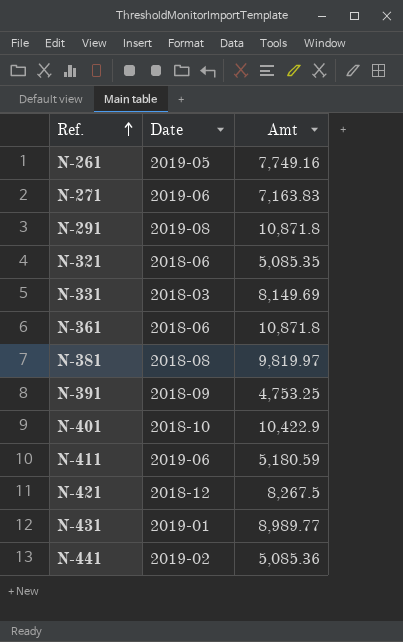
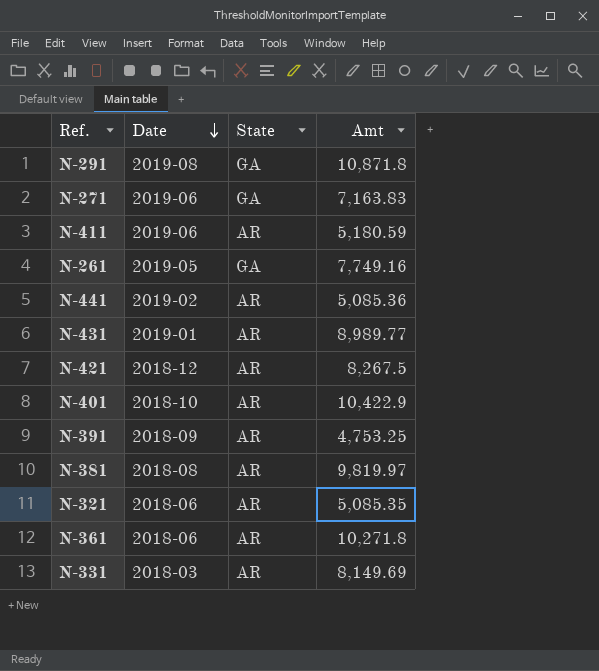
row order: Ref. ascending -> Date descending
column State | position: none -> 3
N-361 | Amt: 10,871.8 -> 10,271.8

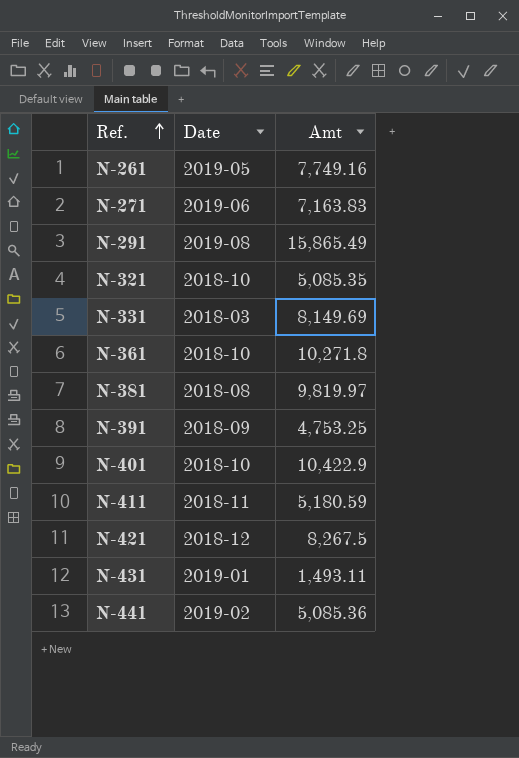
row order: Date descending -> Ref. ascending
column State | position: 3 -> none
N-291 | Amt: 10,871.8 -> 15,865.49
N-321 | Date: 2018-06 -> 2018-10
N-361 | Date: 2018-06 -> 2018-10
N-411 | Date: 2019-06 -> 2018-11
N-431 | Amt: 8,989.77 -> 1,493.11

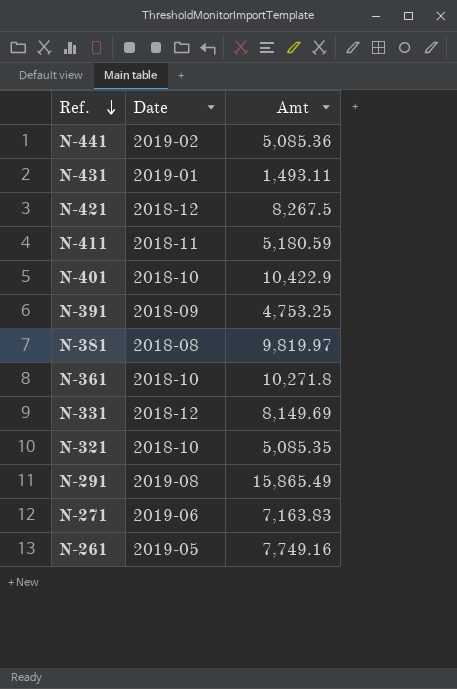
row order: Ref. ascending -> Ref. descending
N-331 | Date: 2018-03 -> 2018-12

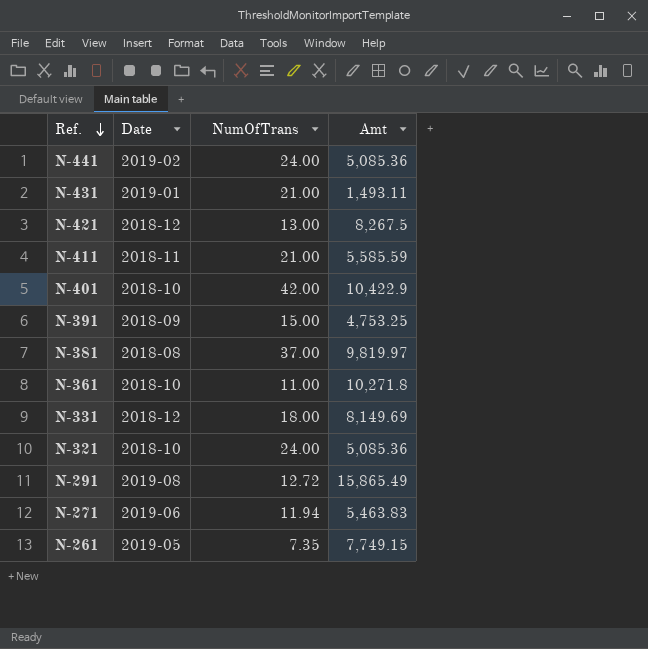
column NumOfTrans | position: none -> 3
N-411 | Amt: 5,180.59 -> 5,585.59
N-321 | Amt: 5,085.35 -> 5,085.36
N-271 | Amt: 7,163.83 -> 5,463.83
N-261 | Amt: 7,749.16 -> 7,749.15

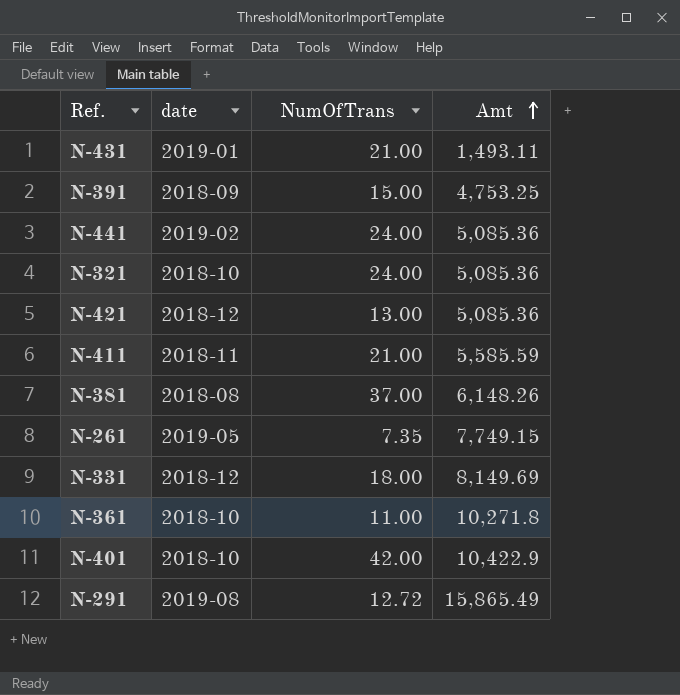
row order: Ref. descending -> Amt ascending
column name: Date -> date
row N-271: 2019-06 | 11.94 | 5,463.83 -> none
N-421 | Amt: 8,267.5 -> 5,085.36
N-381 | Amt: 9,819.97 -> 6,148.26

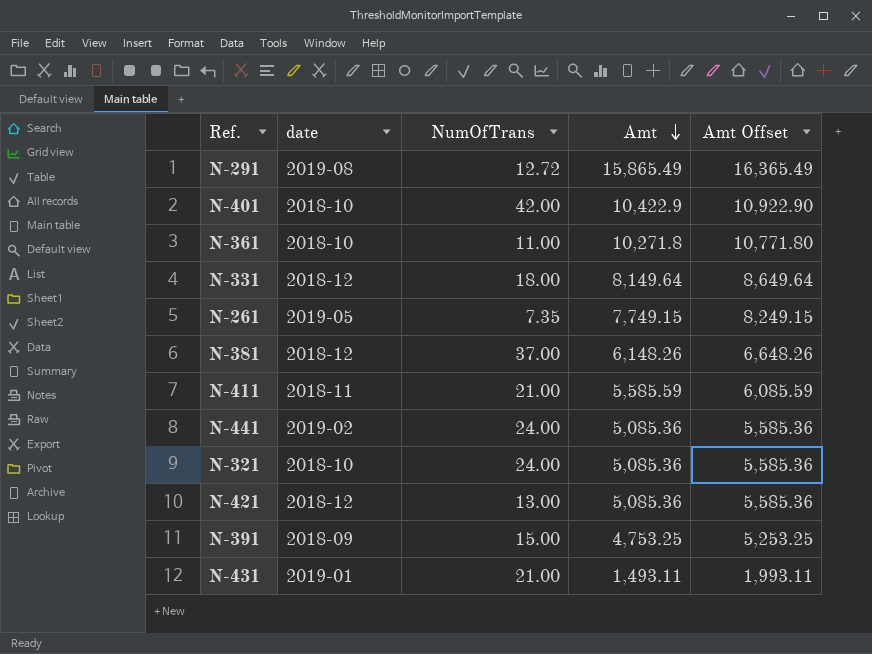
row order: Amt ascending -> Amt descending
column Amt Offset | formula: none -> [Amt] + 500
N-331 | Amt: 8,149.69 -> 8,149.64
N-381 | date: 2018-08 -> 2018-12

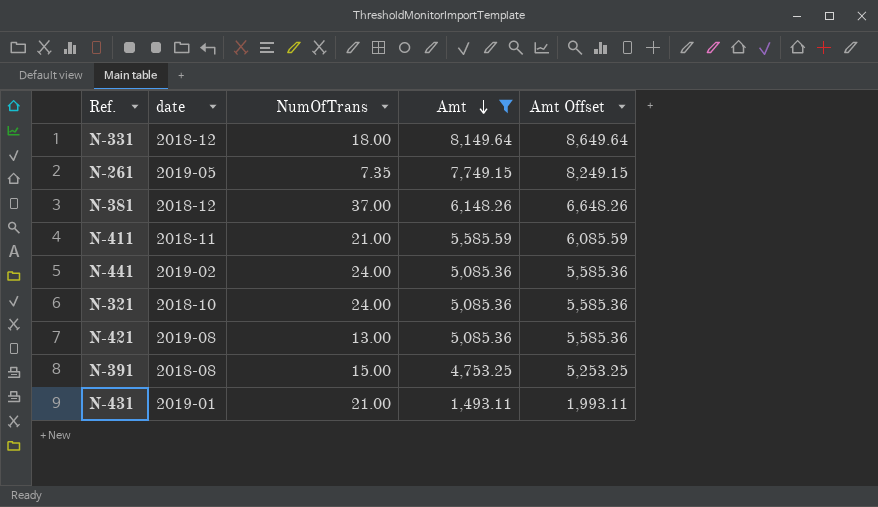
filter: none -> Amt <= 8,149.64
N-421 | date: 2018-12 -> 2019-08
N-391 | date: 2018-09 -> 2018-08

